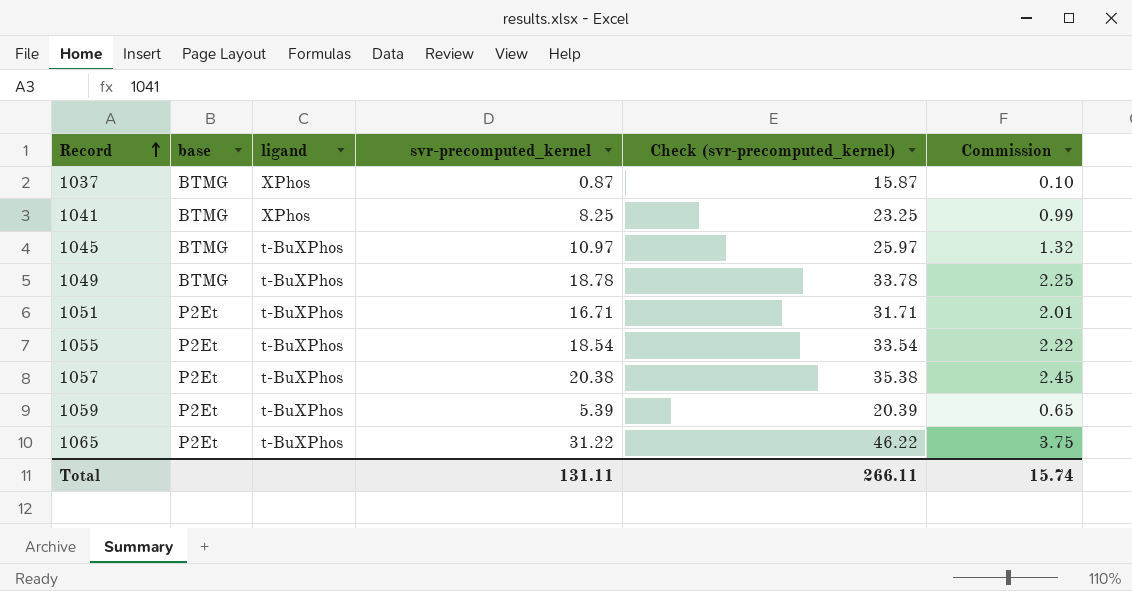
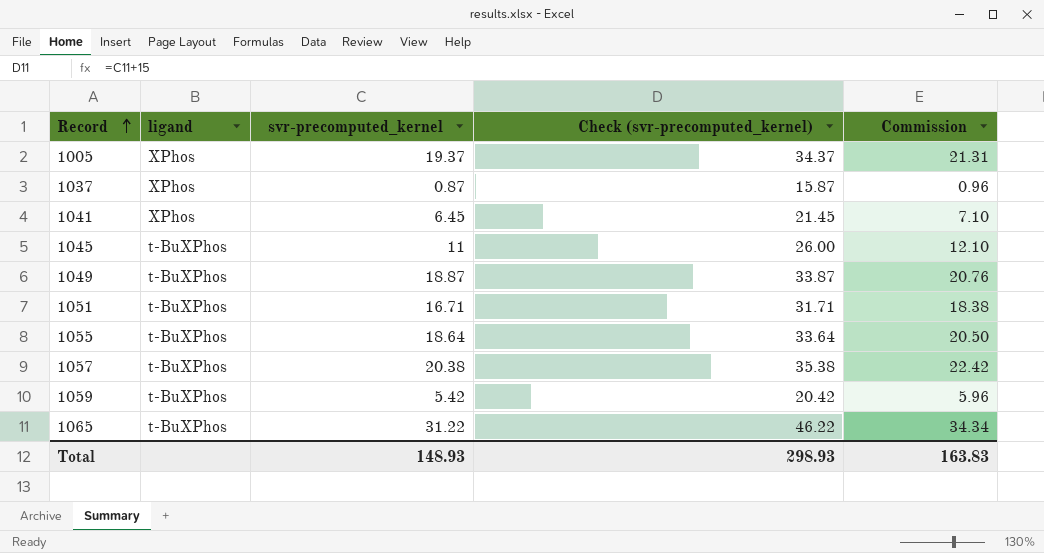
column base | position: 2 -> none
column Commission | formula: [svr-precomputed_kernel] * 0.12 -> [svr-precomputed_kernel] * 1.1
row 1005: none -> XPhos | 19.37 | 34.37 | 21.31
1041 | svr-precomputed_kernel: 8.25 -> 6.45
1041 | Check (svr-precomputed_kernel): 23.25 -> 21.45
1045 | svr-precomputed_kernel: 10.97 -> 11
1045 | Check (svr-precomputed_kernel): 25.97 -> 26.00
1049 | svr-precomputed_kernel: 18.78 -> 18.87
1049 | Check (svr-precomputed_kernel): 33.78 -> 33.87
1055 | svr-precomputed_kernel: 18.54 -> 18.64
1055 | Check (svr-precomputed_kernel): 33.54 -> 33.64
1059 | svr-precomputed_kernel: 5.39 -> 5.42
1059 | Check (svr-precomputed_kernel): 20.39 -> 20.42
Total | svr-precomputed_kernel: 131.11 -> 148.93
Total | Check (svr-precomputed_kernel): 266.11 -> 298.93
Total | Commission: 15.74 -> 163.83

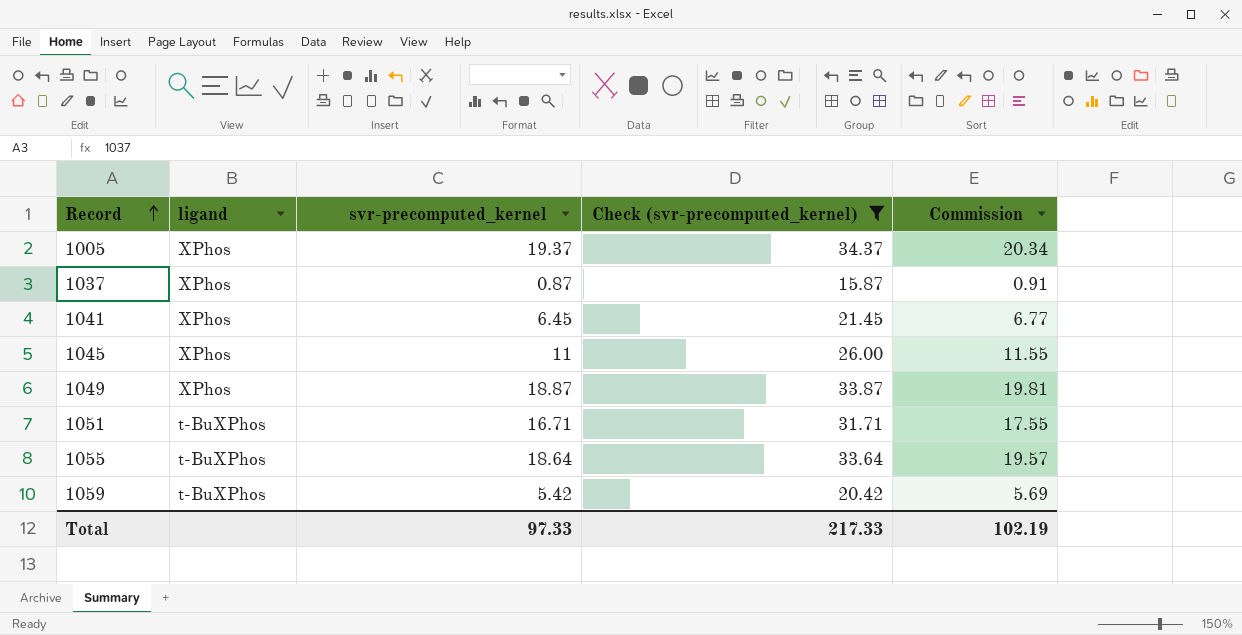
filter: none -> Check (svr-precomputed_kernel) <= 34.37
column Commission | formula: [svr-precomputed_kernel] * 1.1 -> [svr-precomputed_kernel] * 1.05
1045 | ligand: t-BuXPhos -> XPhos
1049 | ligand: t-BuXPhos -> XPhos
Total | svr-precomputed_kernel: 148.93 -> 97.33
Total | Check (svr-precomputed_kernel): 298.93 -> 217.33
Total | Commission: 163.83 -> 102.19

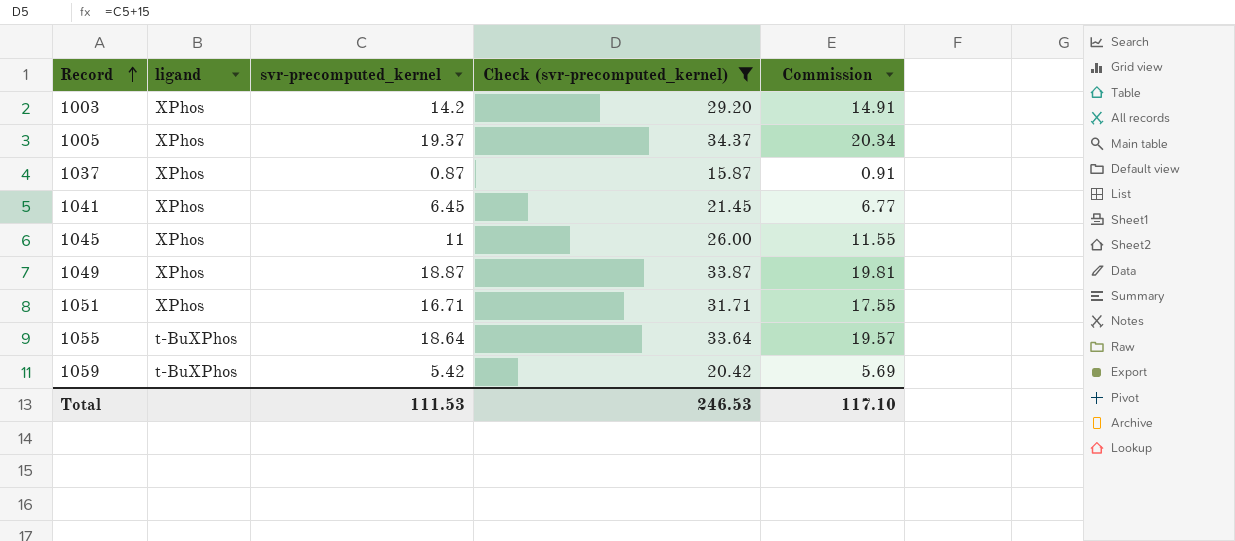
row 1003: none -> XPhos | 14.2 | 29.20 | 14.91
1051 | ligand: t-BuXPhos -> XPhos
Total | svr-precomputed_kernel: 97.33 -> 111.53
Total | Check (svr-precomputed_kernel): 217.33 -> 246.53
Total | Commission: 102.19 -> 117.10

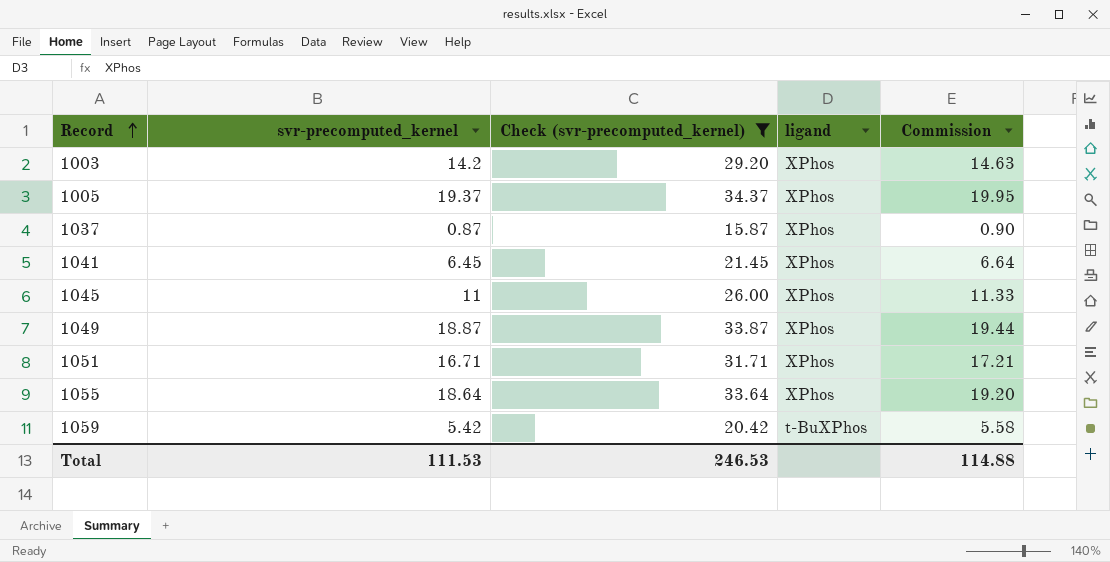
column ligand | position: 2 -> 4
column Commission | formula: [svr-precomputed_kernel] * 1.05 -> [svr-precomputed_kernel] * 1.03
1055 | ligand: t-BuXPhos -> XPhos
Total | Commission: 117.10 -> 114.88

